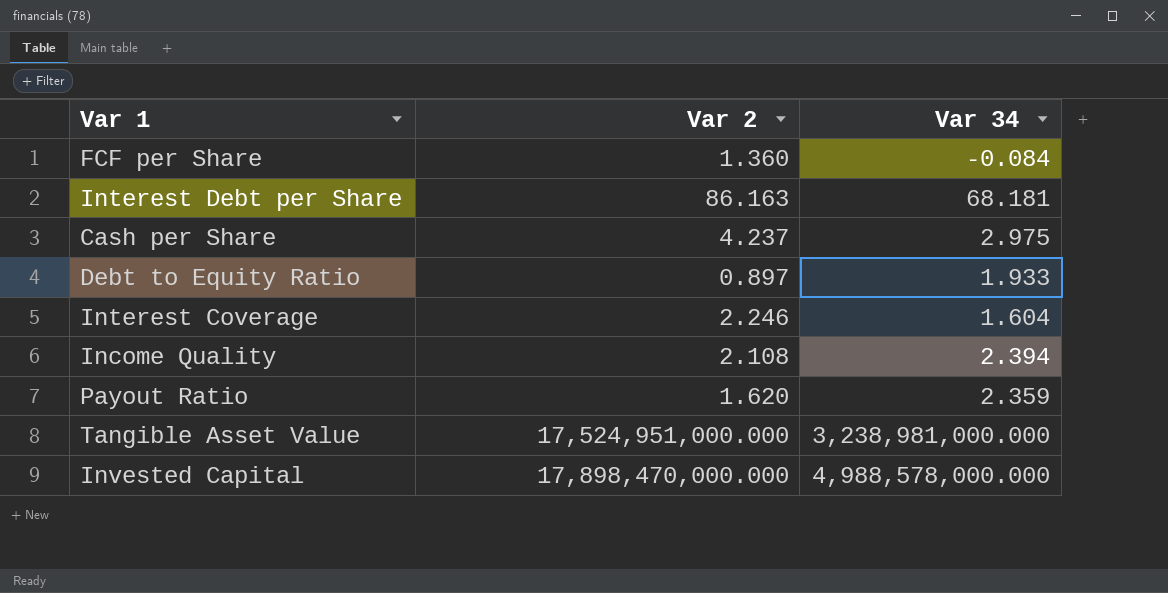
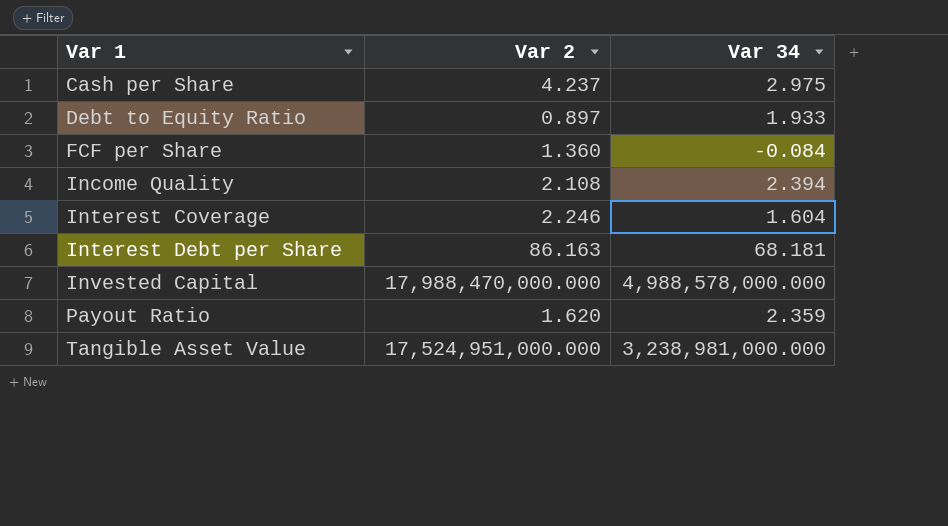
row order: none -> Var 1 ascending
Invested Capital | Var 2: 17,898,470,000.000 -> 17,988,470,000.000

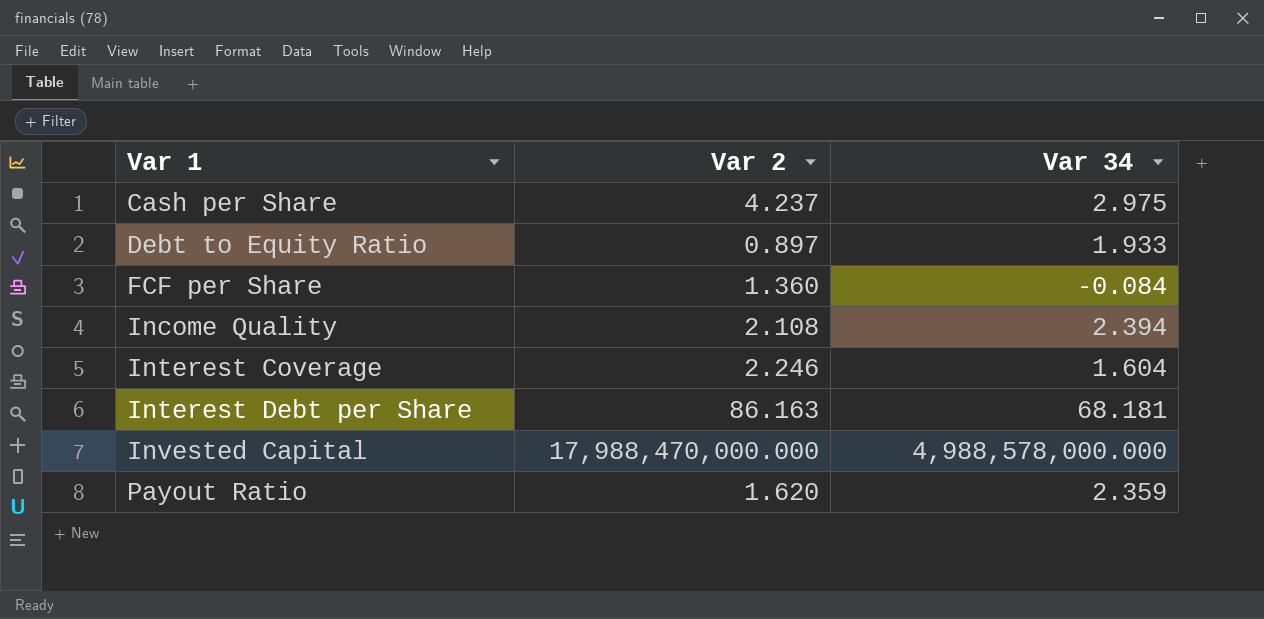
row Tangible Asset Value: 17,524,951,000.000 | 3,238,981,000.000 -> none

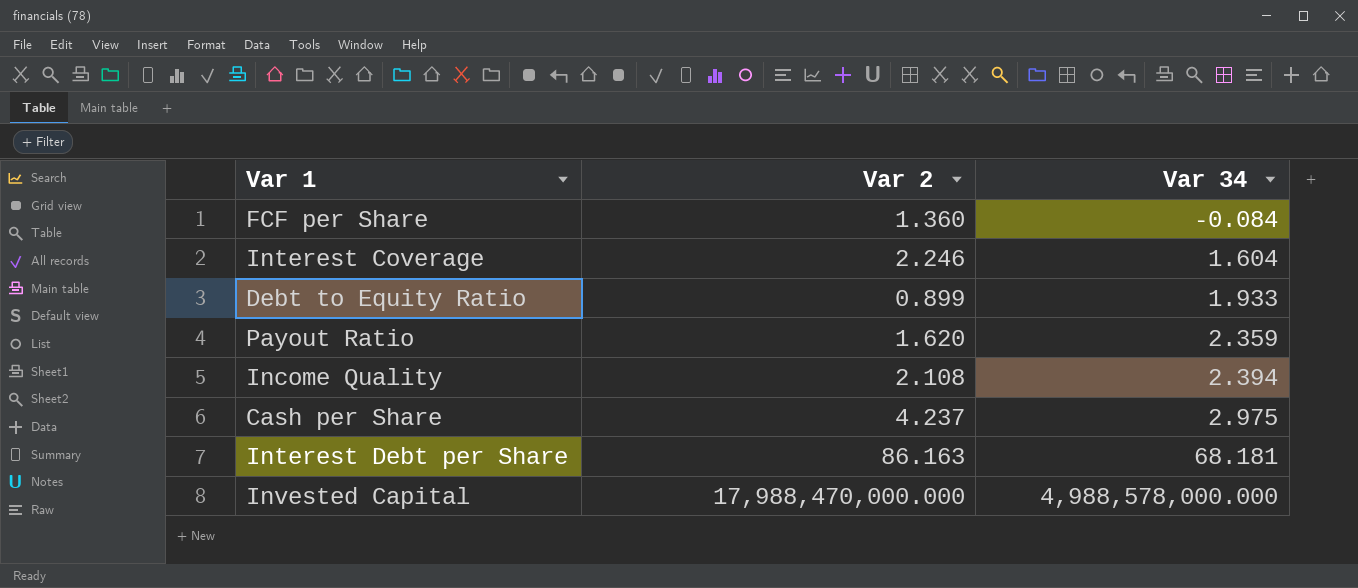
row order: Var 1 ascending -> Var 34 ascending
Debt to Equity Ratio | Var 2: 0.897 -> 0.899

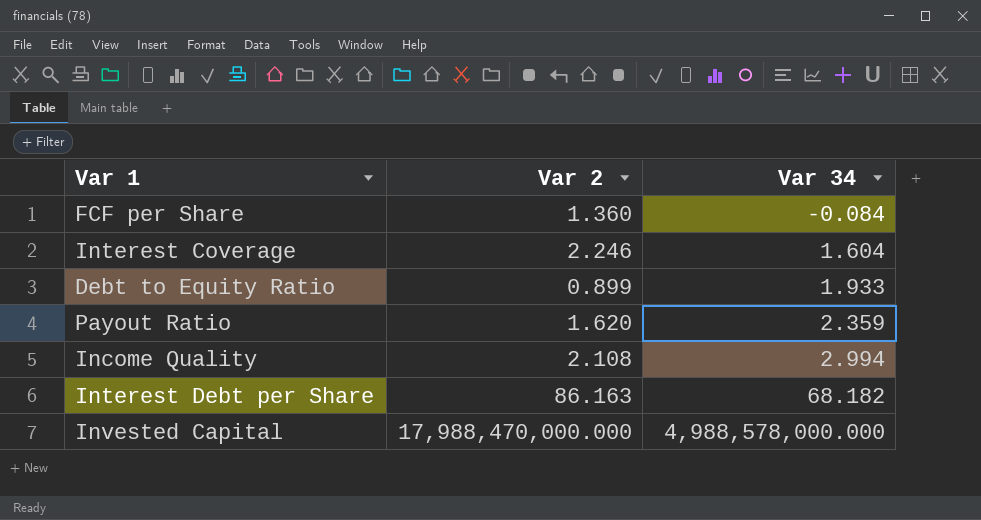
row Cash per Share: 4.237 | 2.975 -> none
Income Quality | Var 34: 2.394 -> 2.994
Interest Debt per Share | Var 34: 68.181 -> 68.182

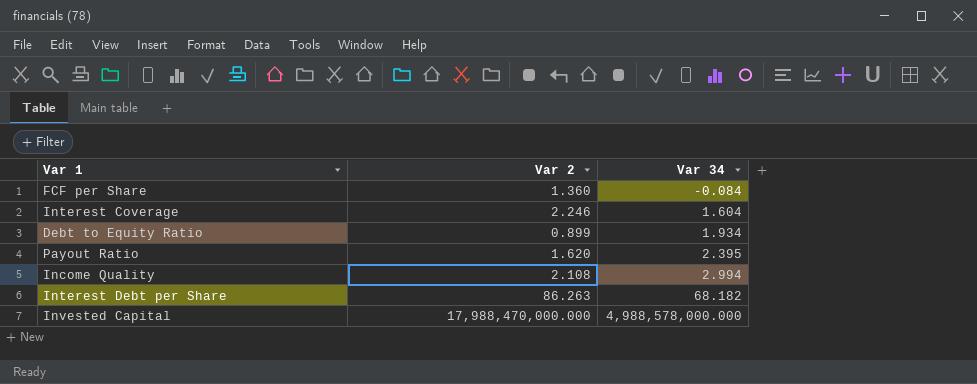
Debt to Equity Ratio | Var 34: 1.933 -> 1.934
Payout Ratio | Var 34: 2.359 -> 2.395
Interest Debt per Share | Var 2: 86.163 -> 86.263

